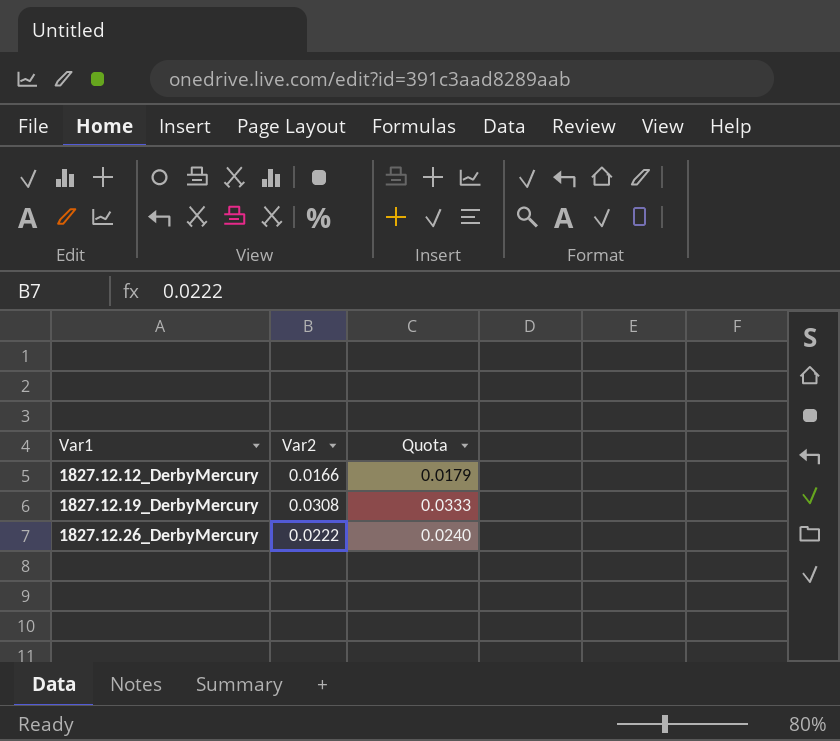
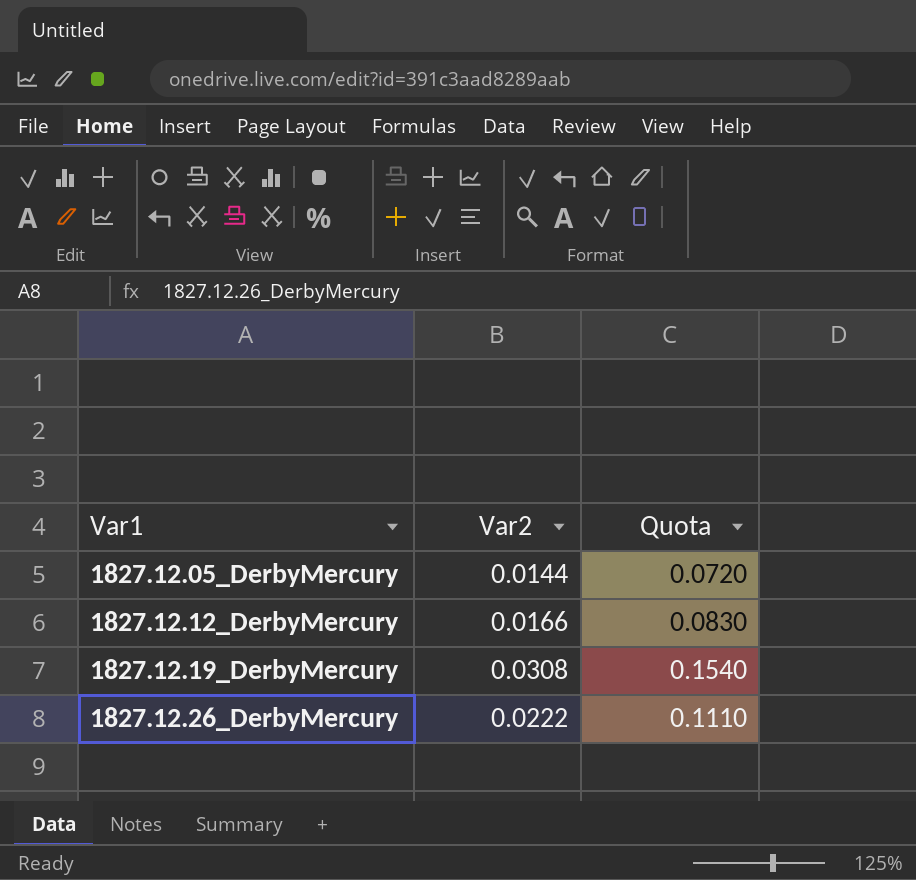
column Quota | formula: [Var2] * 1.08 -> [Var2] * 5
row 1827.12.05_DerbyMercury: none -> 0.0144 | 0.0720

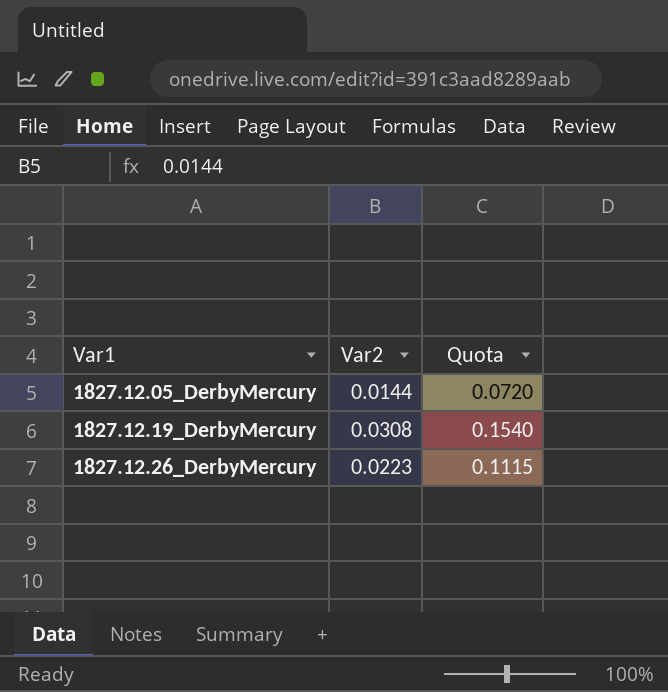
row 1827.12.12_DerbyMercury: 0.0166 | 0.0830 -> none
1827.12.26_DerbyMercury | Var2: 0.0222 -> 0.0223
1827.12.26_DerbyMercury | Quota: 0.1110 -> 0.1115

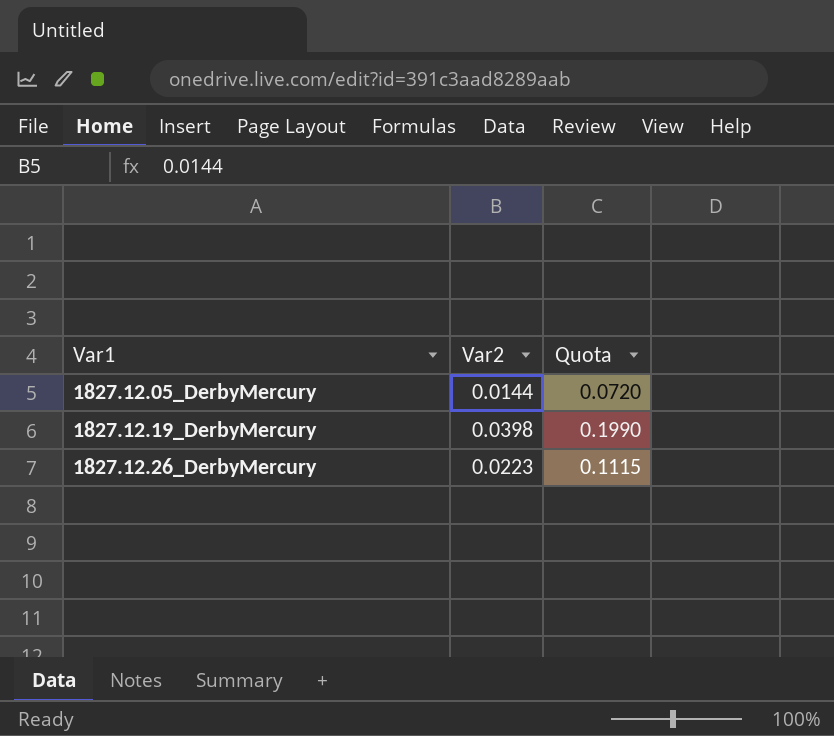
1827.12.19_DerbyMercury | Var2: 0.0308 -> 0.0398
1827.12.19_DerbyMercury | Quota: 0.1540 -> 0.1990

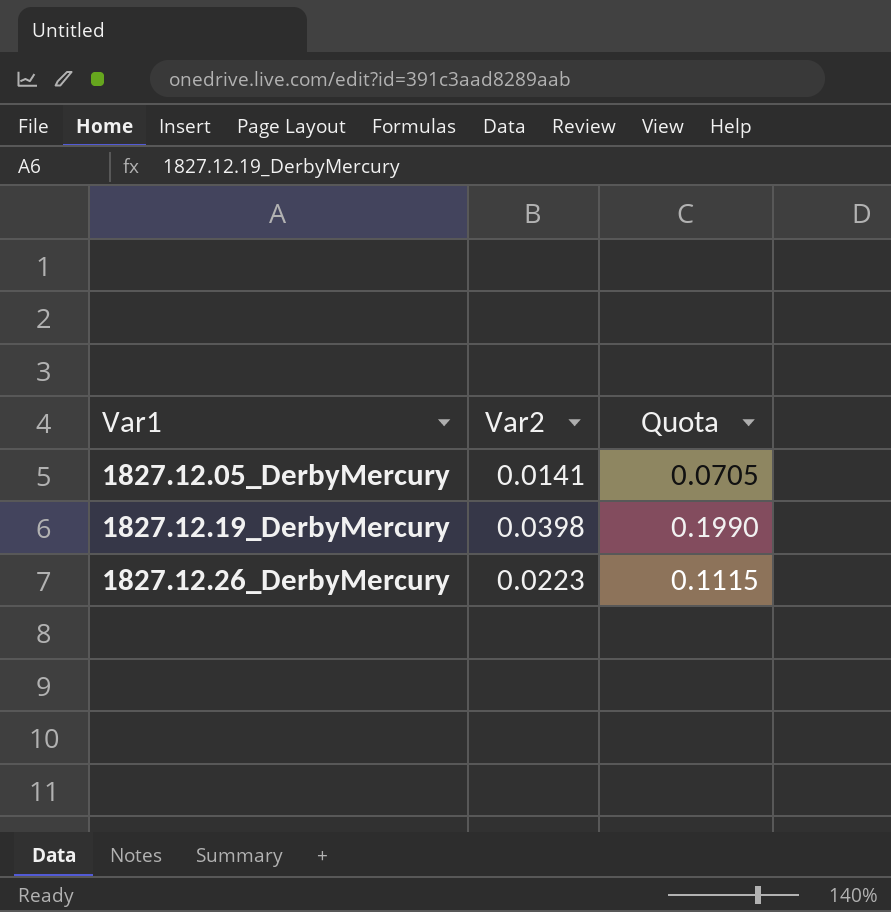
1827.12.05_DerbyMercury | Var2: 0.0144 -> 0.0141
1827.12.05_DerbyMercury | Quota: 0.0720 -> 0.0705

